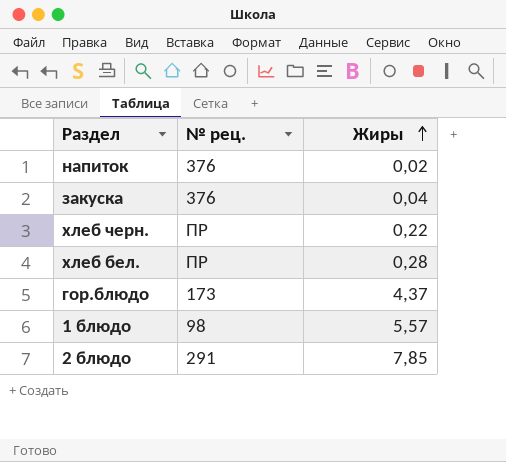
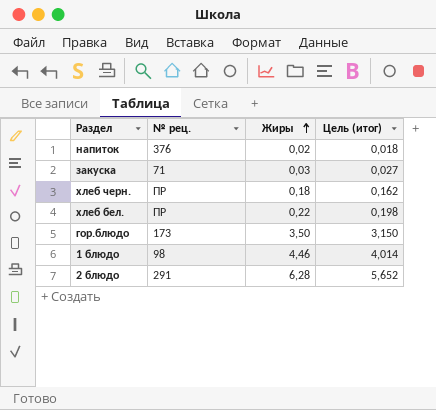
column Цель (итог) | formula: none -> [Жиры] * 0,9
закуска | № рец.: 376 -> 71
закуска | Жиры: 0,04 -> 0,03
хлеб черн. | Жиры: 0,22 -> 0,18
хлеб бел. | Жиры: 0,28 -> 0,22
гор.блюдо | Жиры: 4,37 -> 3,50
1 блюдо | Жиры: 5,57 -> 4,46
2 блюдо | Жиры: 7,85 -> 6,28

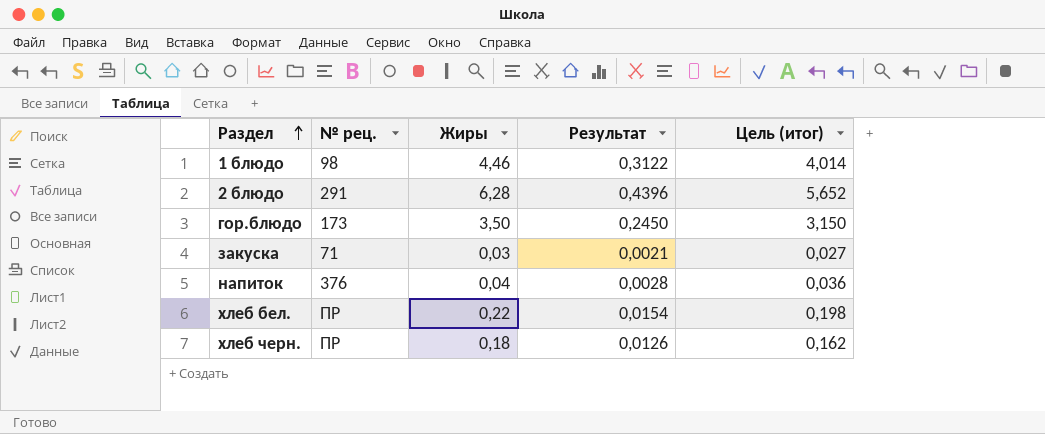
row order: Жиры ascending -> Раздел ascending
column Результат | formula: none -> [Жиры] * 0,07
напиток | Жиры: 0,02 -> 0,04
напиток | Цель (итог): 0,018 -> 0,036

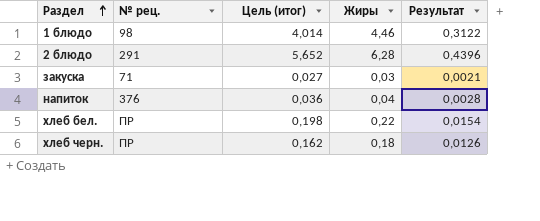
column Цель (итог) | position: 5 -> 3
row гор.блюдо: 173 | 3,50 | 0,2450 | 3,150 -> none

